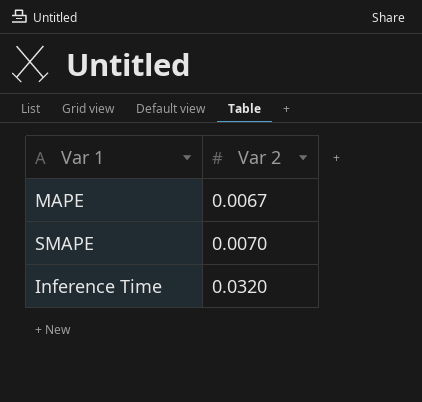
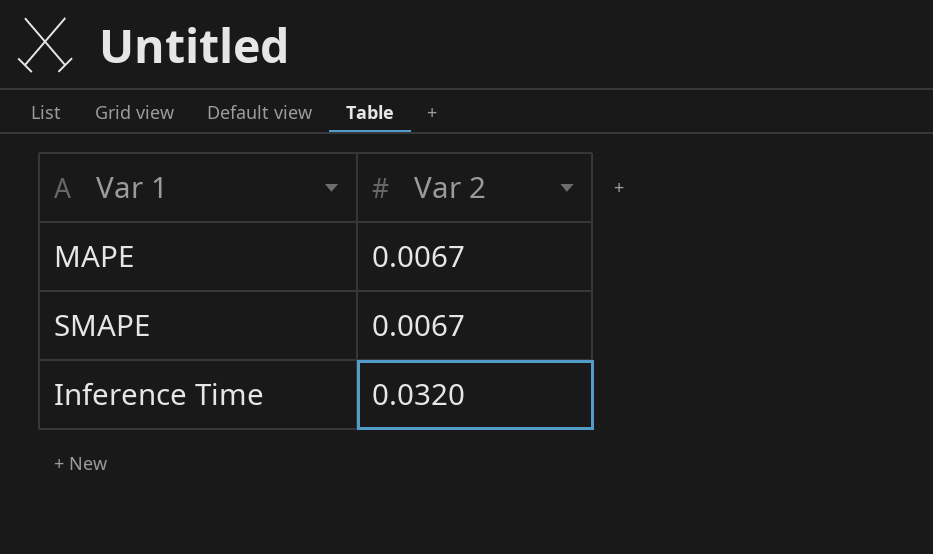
SMAPE | Var 2: 0.0070 -> 0.0067

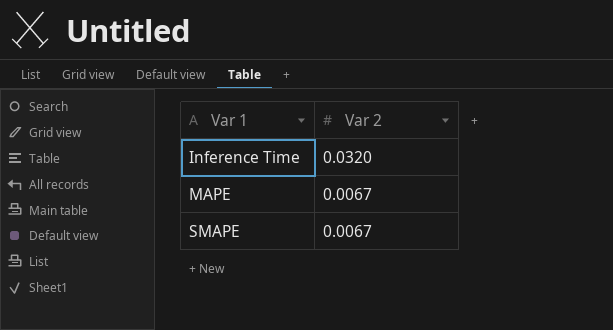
row order: Var 2 ascending -> Var 1 ascending

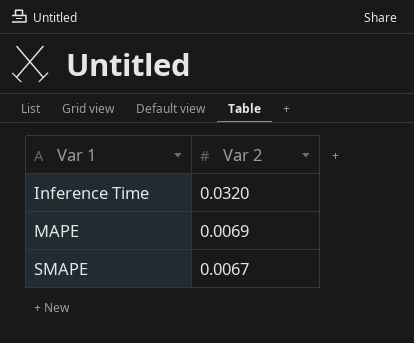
MAPE | Var 2: 0.0067 -> 0.0069

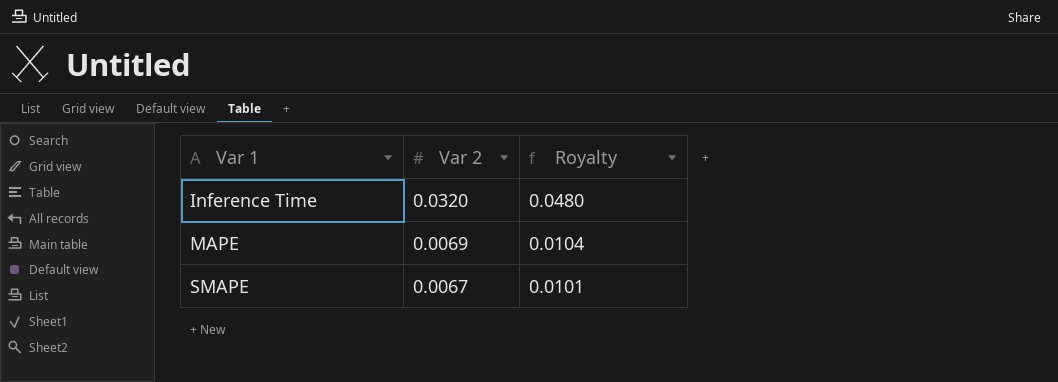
column Royalty | formula: none -> [Var 2] * 1.5

